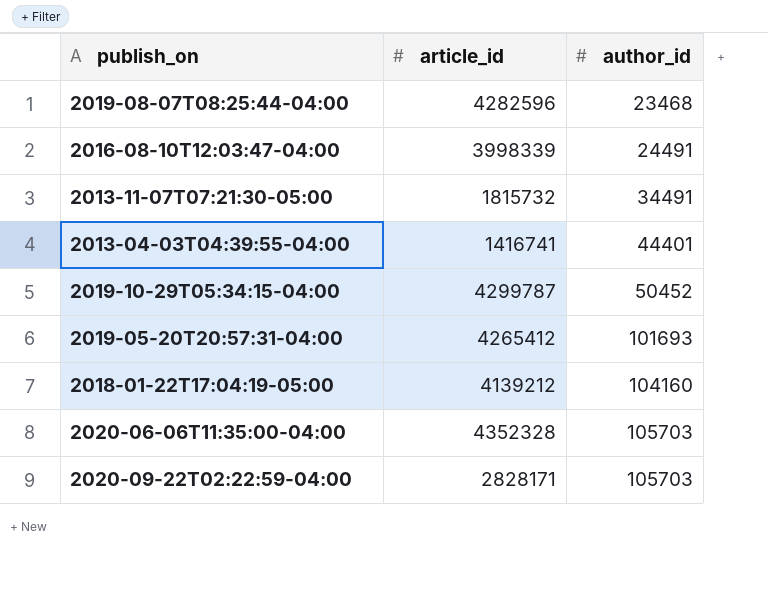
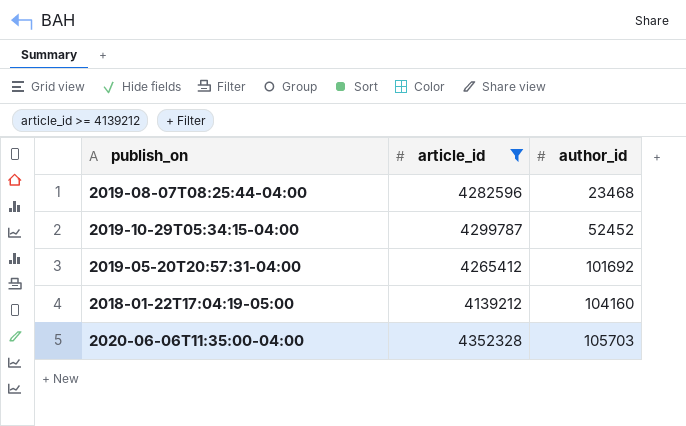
filter: none -> article_id >= 4139212
2019-10-29T05:34:15-04:00 | author_id: 50452 -> 52452
2019-05-20T20:57:31-04:00 | author_id: 101693 -> 101692

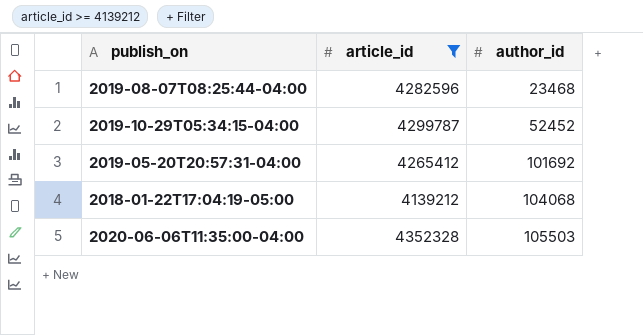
2018-01-22T17:04:19-05:00 | author_id: 104160 -> 104068
2020-06-06T11:35:00-04:00 | author_id: 105703 -> 105503

